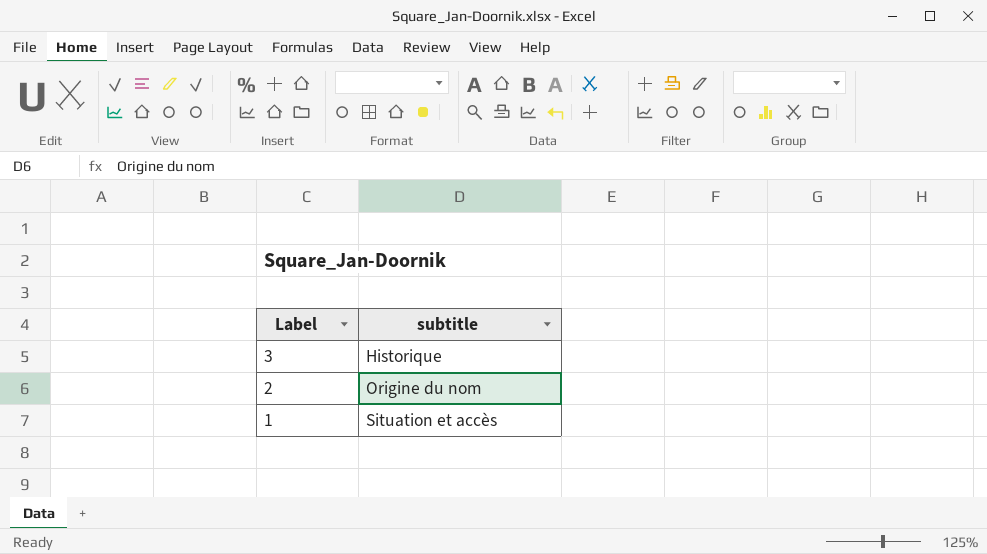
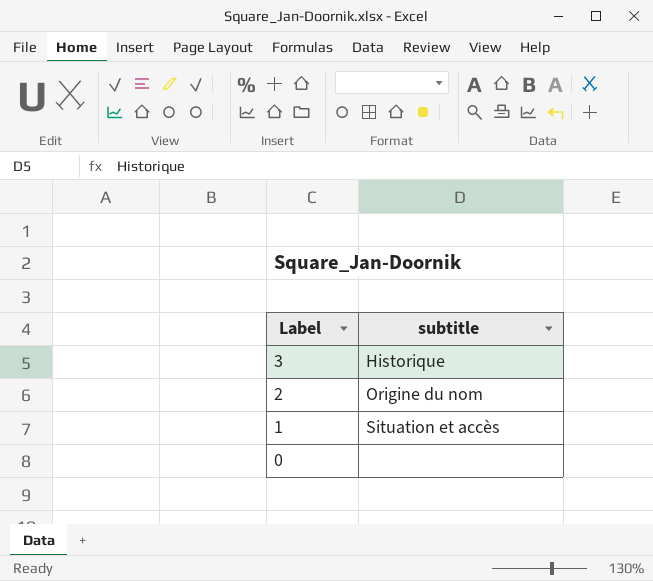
row 0: none -> none

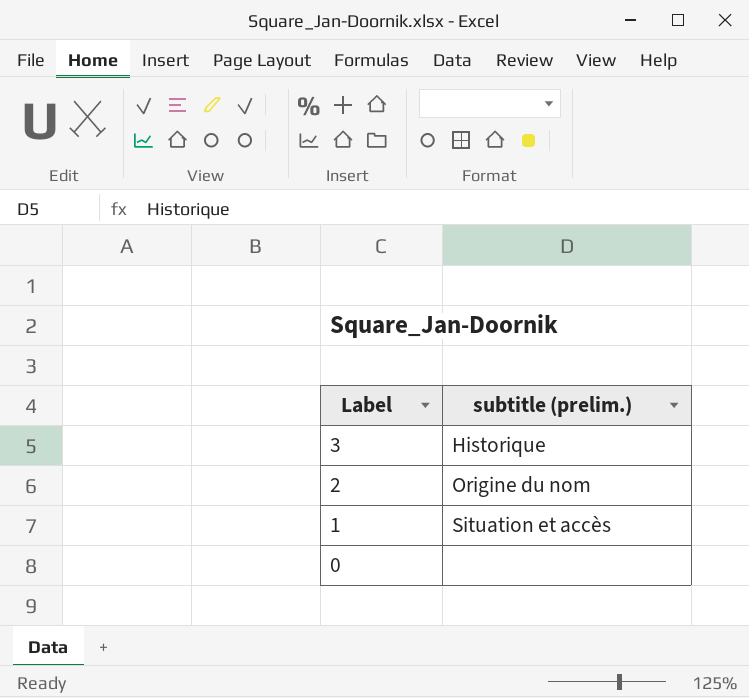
column name: subtitle -> subtitle (prelim.)

